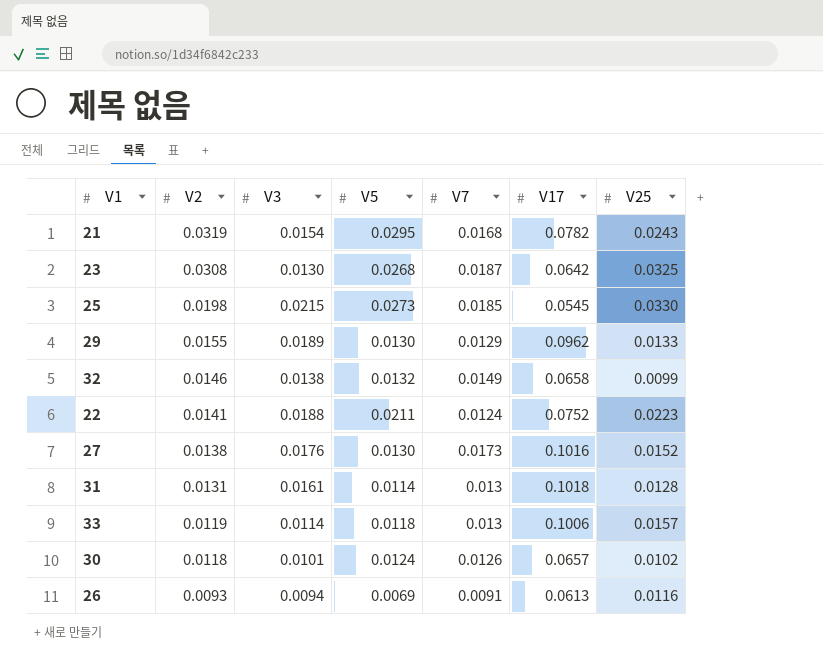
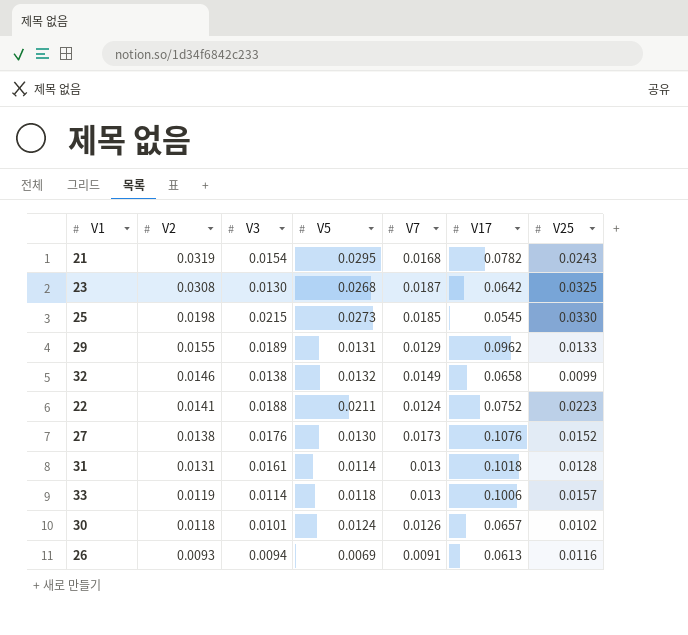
29 | V5: 0.0130 -> 0.0131
27 | V17: 0.1016 -> 0.1076

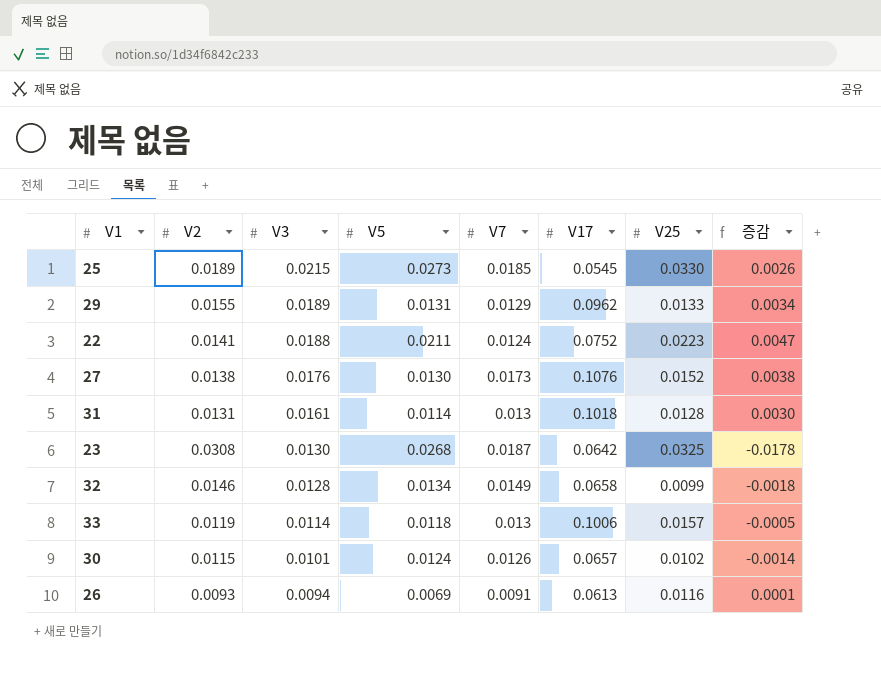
row order: V2 descending -> V3 descending
column 증감 | formula: none -> [V3] - [V2]
row 21: 0.0319 | 0.0154 | 0.0295 | 0.0168 | 0.0782 | 0.0243 -> none
25 | V2: 0.0198 -> 0.0189
32 | V3: 0.0138 -> 0.0128
32 | V5: 0.0132 -> 0.0134
30 | V2: 0.0118 -> 0.0115

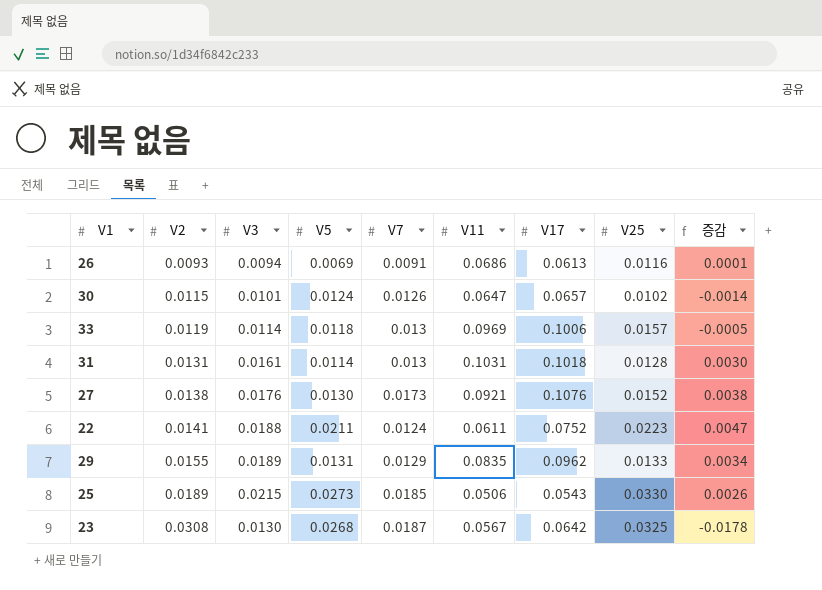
row order: V3 descending -> V2 ascending
column V11 | position: none -> 6
row 32: 0.0146 | 0.0128 | 0.0134 | 0.0149 | 0.0658 | 0.0099 | -0.0018 -> none
25 | V17: 0.0545 -> 0.0543

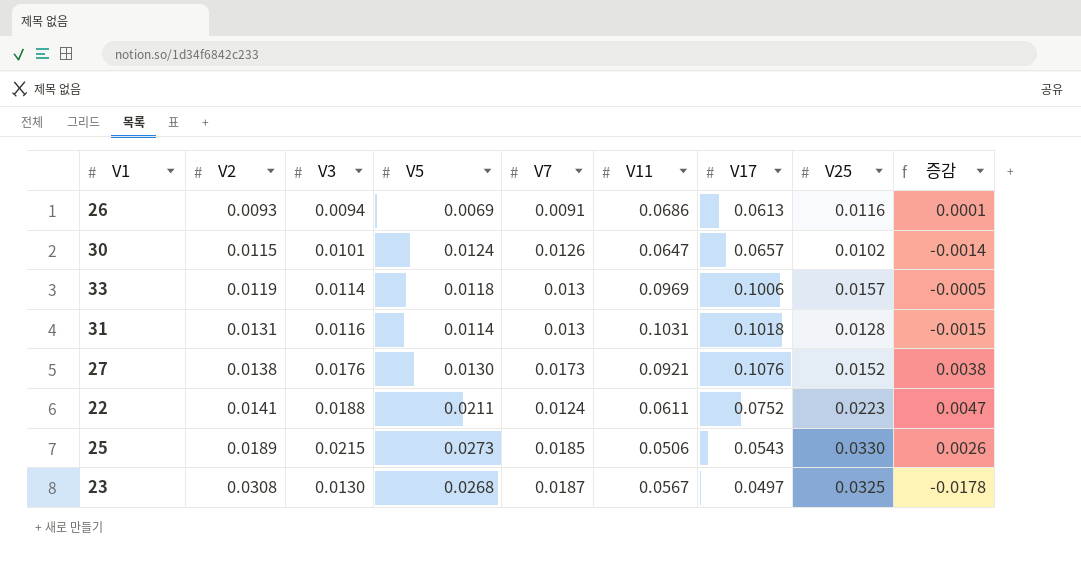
row 29: 0.0155 | 0.0189 | 0.0131 | 0.0129 | 0.0835 | 0.0962 | 0.0133 | 0.0034 -> none
31 | V3: 0.0161 -> 0.0116
31 | 증감: 0.0030 -> -0.0015
23 | V17: 0.0642 -> 0.0497

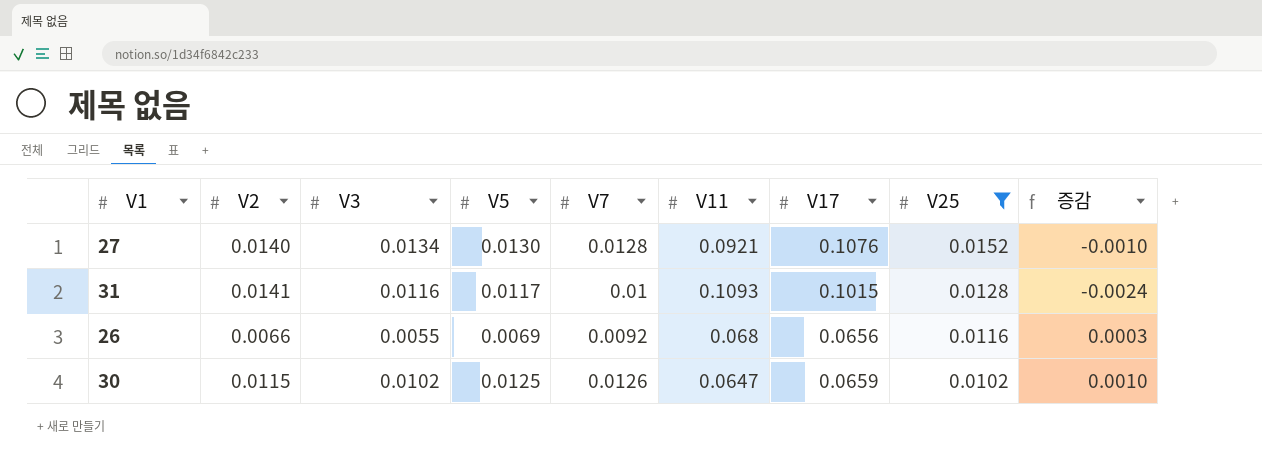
filter: none -> V25 <= 0.0152
row order: V2 ascending -> V25 descending
column 증감 | formula: [V3] - [V2] -> [V5] - [V2]
27 | V2: 0.0138 -> 0.0140
27 | V3: 0.0176 -> 0.0134
27 | V7: 0.0173 -> 0.0128
31 | V2: 0.0131 -> 0.0141
31 | V5: 0.0114 -> 0.0117
31 | V7: 0.013 -> 0.01
31 | V11: 0.1031 -> 0.1093
31 | V17: 0.1018 -> 0.1015
26 | V2: 0.0093 -> 0.0066
26 | V3: 0.0094 -> 0.0055
26 | V7: 0.0091 -> 0.0092
26 | V11: 0.0686 -> 0.068
26 | V17: 0.0613 -> 0.0656
30 | V3: 0.0101 -> 0.0102
30 | V5: 0.0124 -> 0.0125
30 | V17: 0.0657 -> 0.0659

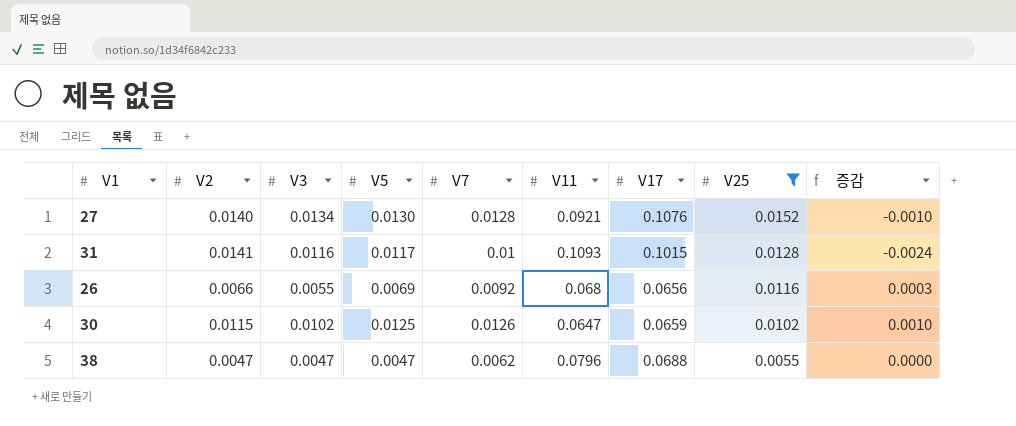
row 38: none -> 0.0047 | 0.0047 | 0.0047 | 0.0062 | 0.0796 | 0.0688 | 0.0055 | 0.0000

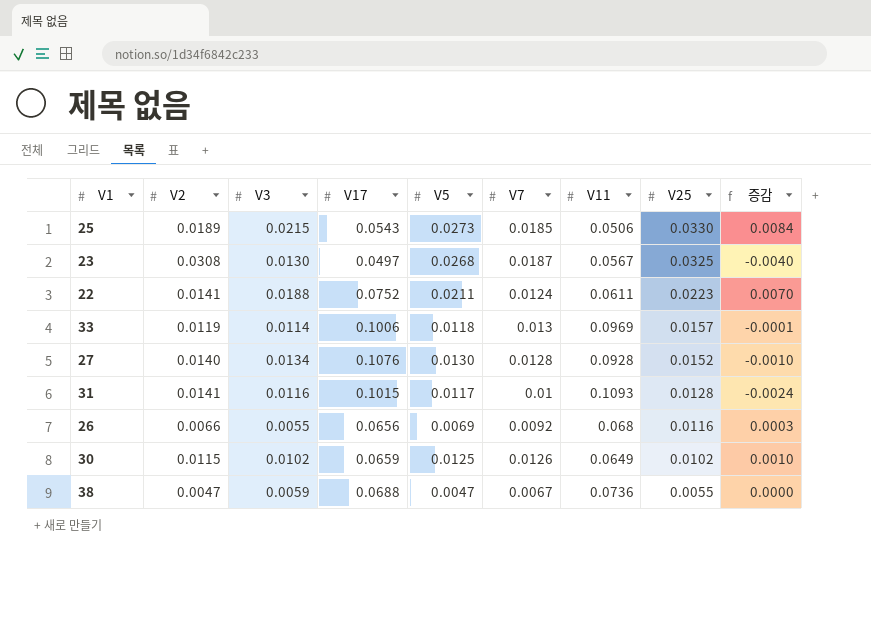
filter: V25 <= 0.0152 -> none
column V17 | position: 7 -> 4
27 | V11: 0.0921 -> 0.0928
30 | V11: 0.0647 -> 0.0649
38 | V3: 0.0047 -> 0.0059
38 | V7: 0.0062 -> 0.0067
38 | V11: 0.0796 -> 0.0736

